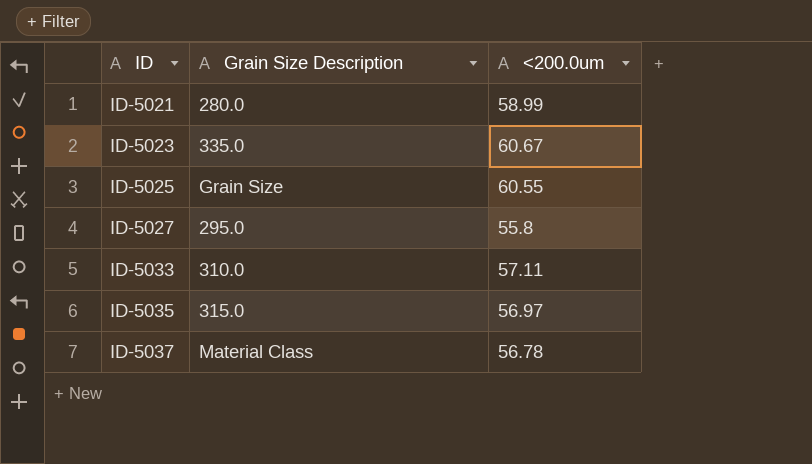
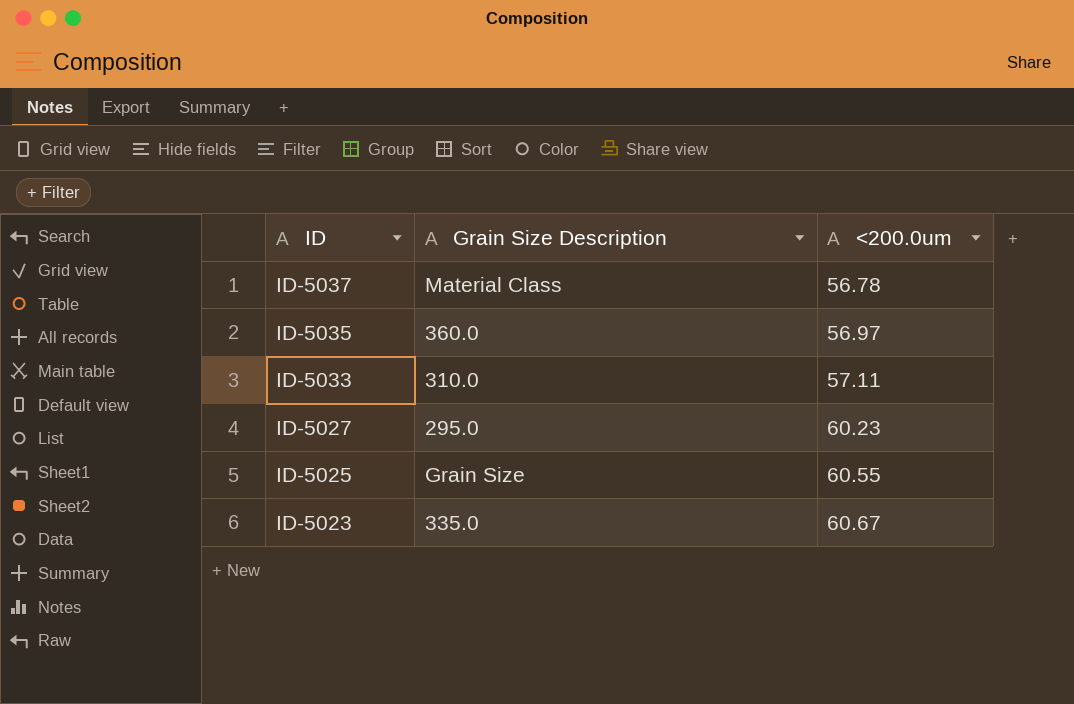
row order: ID ascending -> ID descending
row ID-5021: 280.0 | 58.99 -> none
ID-5035 | Grain Size Description: 315.0 -> 360.0
ID-5027 | <200.0um: 55.8 -> 60.23

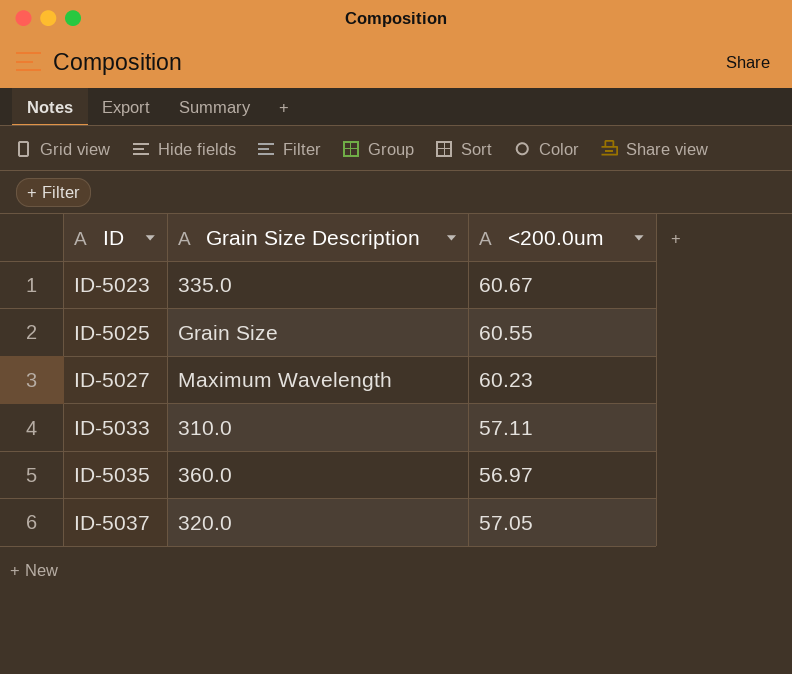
row order: ID descending -> ID ascending
ID-5027 | Grain Size Description: 295.0 -> Maximum Wavelength
ID-5037 | Grain Size Description: Material Class -> 320.0
ID-5037 | <200.0um: 56.78 -> 57.05

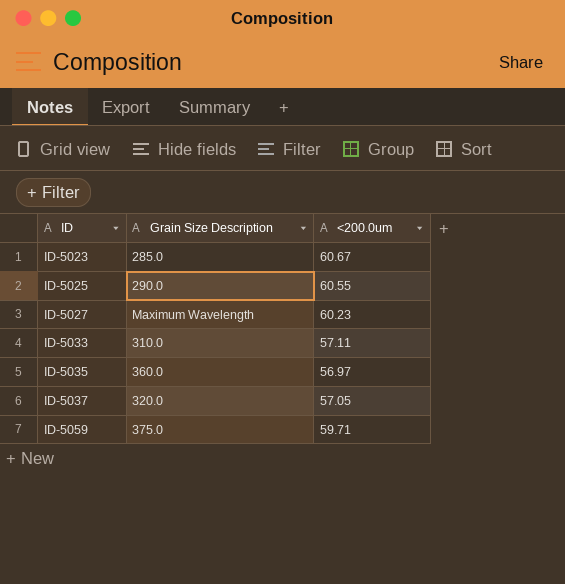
ID-5023 | Grain Size Description: 335.0 -> 285.0
ID-5025 | Grain Size Description: Grain Size -> 290.0
row ID-5059: none -> 375.0 | 59.71

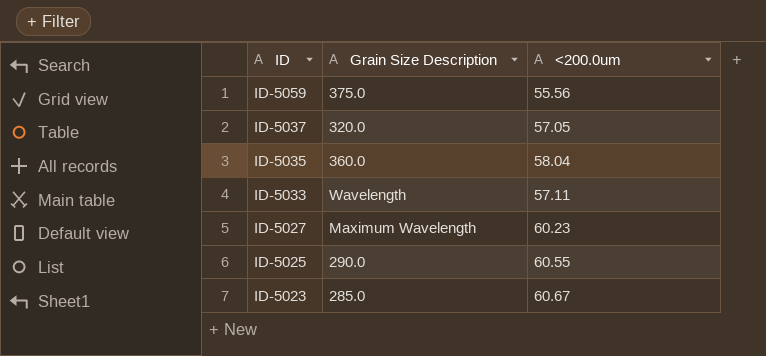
row order: ID ascending -> ID descending
ID-5059 | <200.0um: 59.71 -> 55.56
ID-5035 | <200.0um: 56.97 -> 58.04
ID-5033 | Grain Size Description: 310.0 -> Wavelength

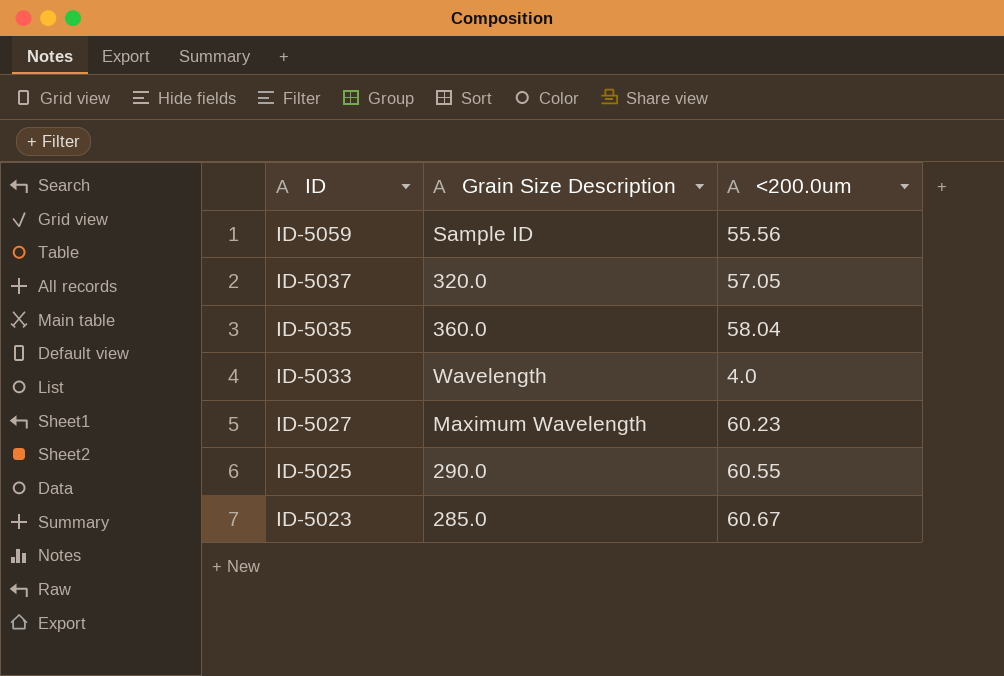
ID-5059 | Grain Size Description: 375.0 -> Sample ID
ID-5033 | <200.0um: 57.11 -> 4.0

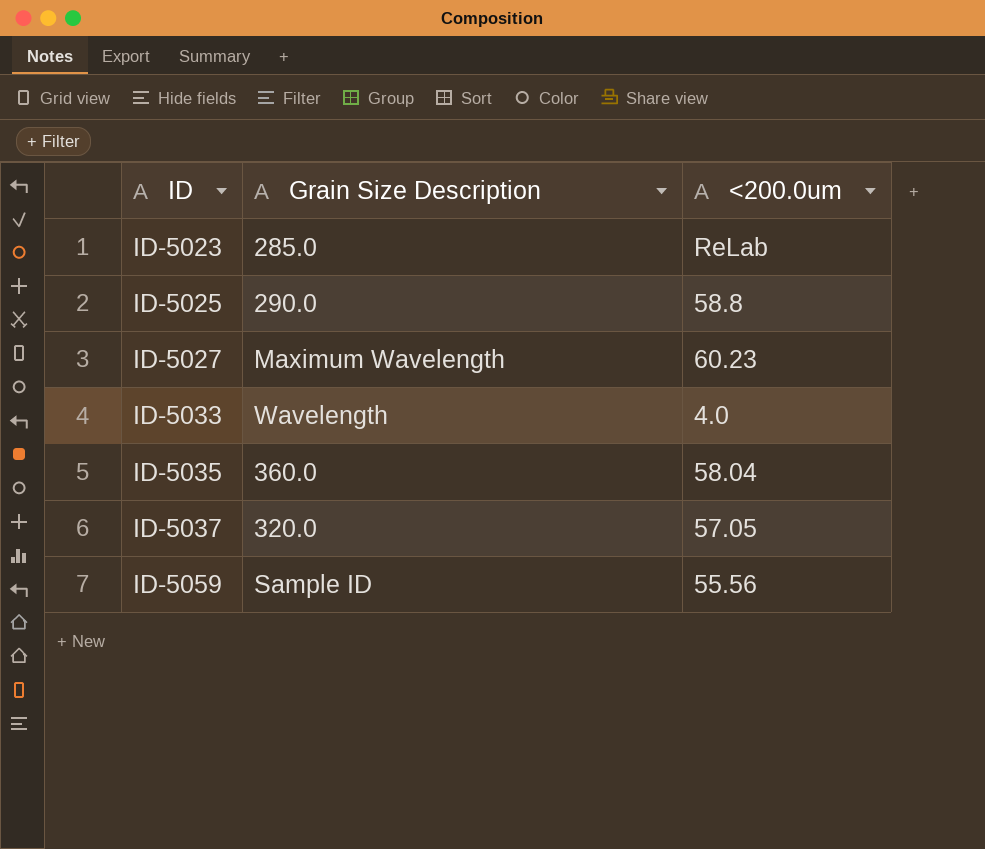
row order: ID descending -> ID ascending
ID-5023 | <200.0um: 60.67 -> ReLab
ID-5025 | <200.0um: 60.55 -> 58.8

